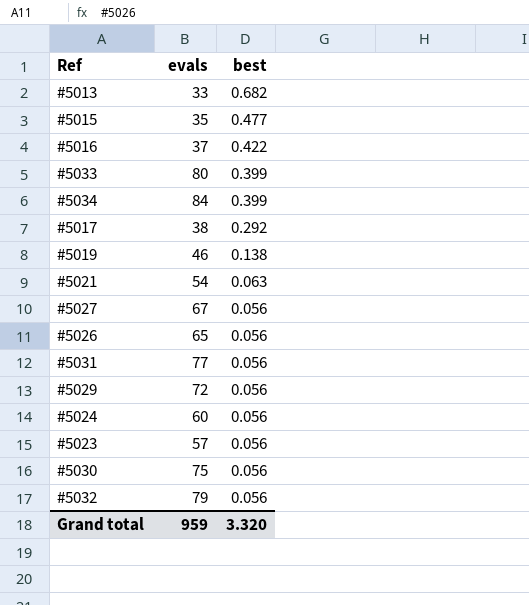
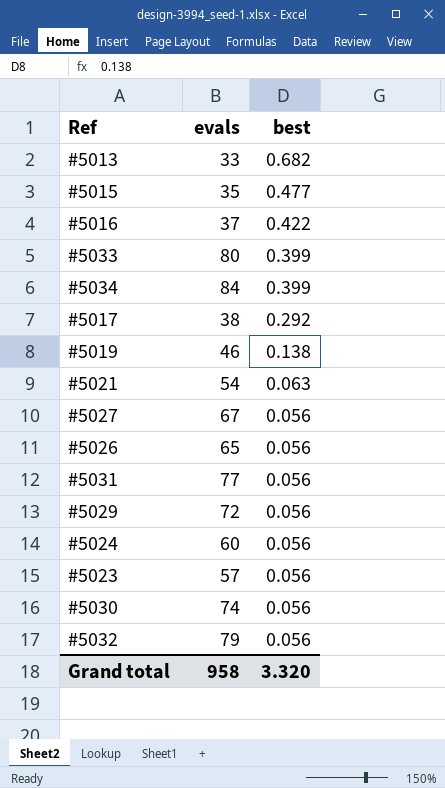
#5030 | evals: 75 -> 74
Grand total | evals: 959 -> 958

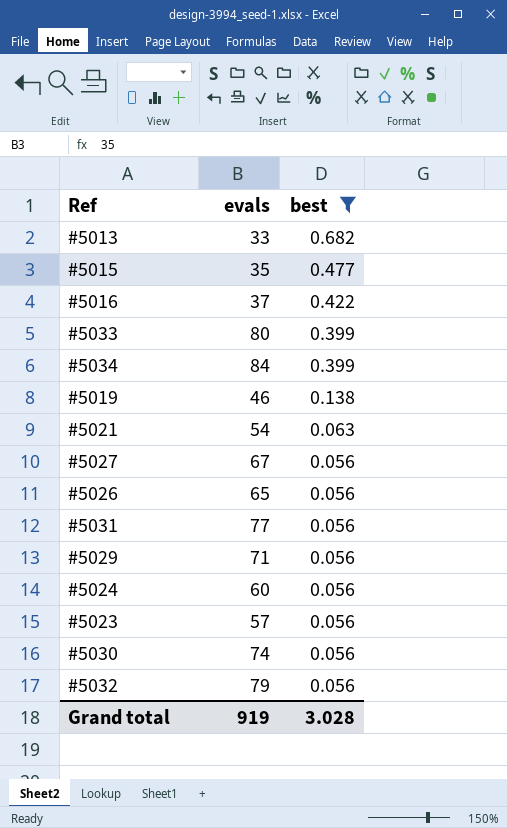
filter: none -> best != 0.292
#5029 | evals: 72 -> 71
Grand total | evals: 958 -> 919
Grand total | best: 3.320 -> 3.028

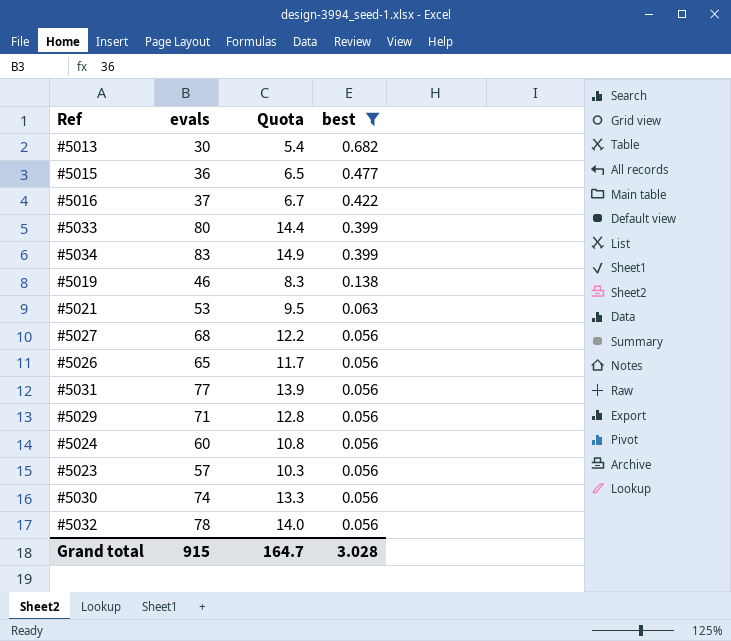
column Quota | formula: none -> [evals] * 0.18
#5013 | evals: 33 -> 30
#5015 | evals: 35 -> 36
#5034 | evals: 84 -> 83
#5021 | evals: 54 -> 53
#5027 | evals: 67 -> 68
#5032 | evals: 79 -> 78
Grand total | evals: 919 -> 915

